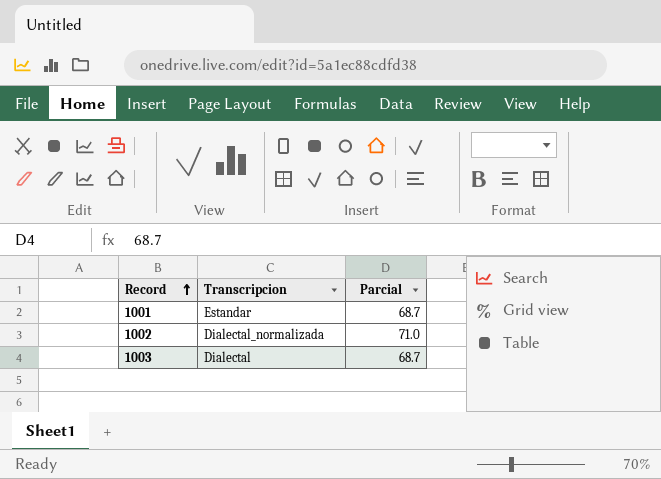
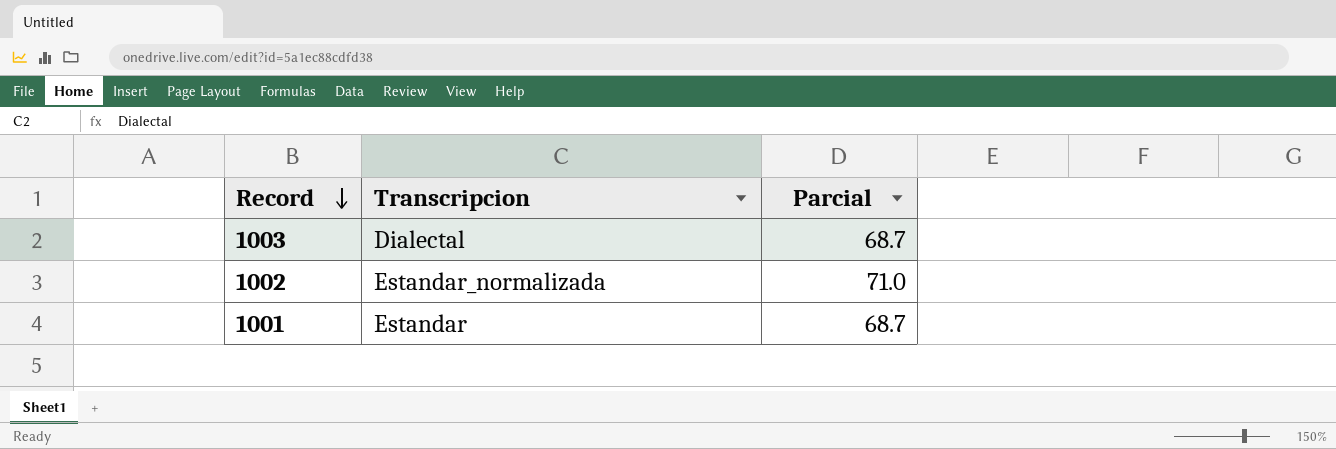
row order: Record ascending -> Record descending
1002 | Transcripcion: Dialectal_normalizada -> Estandar_normalizada

